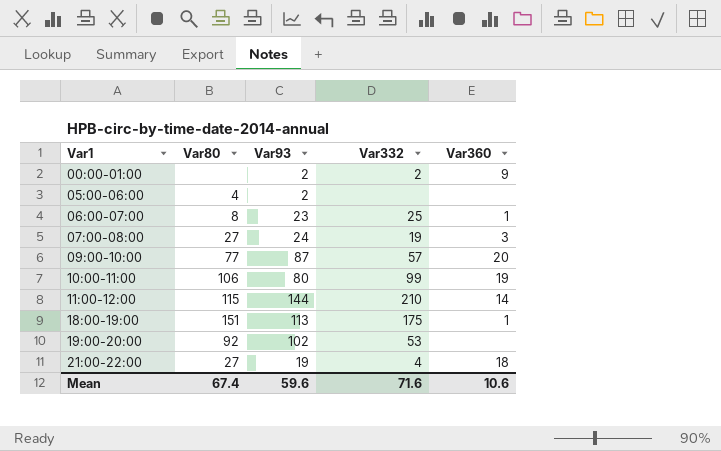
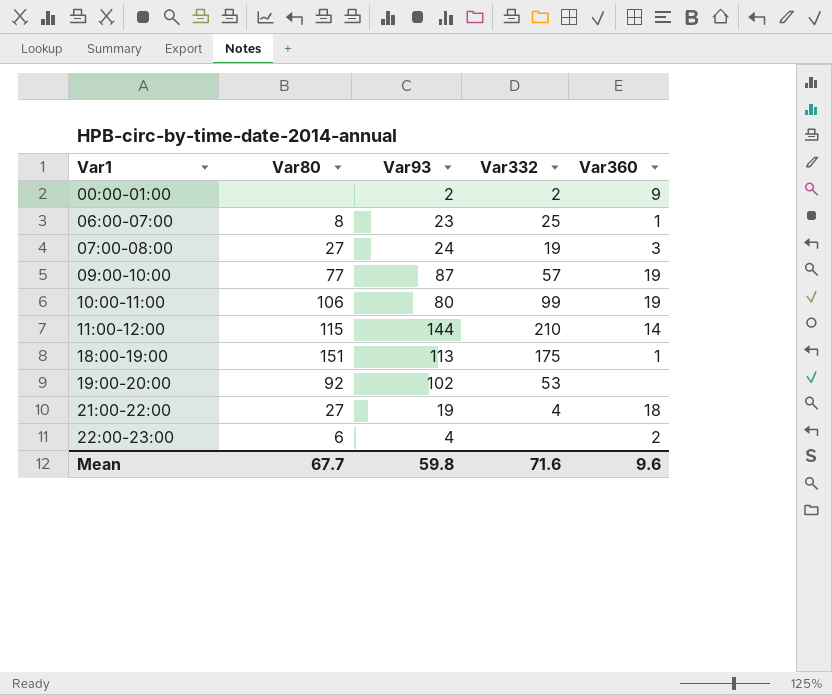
row 05:00-06:00: 4 | 2 | none | none -> none
09:00-10:00 | Var360: 20 -> 19
row 22:00-23:00: none -> 6 | 4 | none | 2
Mean | Var80: 67.4 -> 67.7
Mean | Var93: 59.6 -> 59.8
Mean | Var360: 10.6 -> 9.6

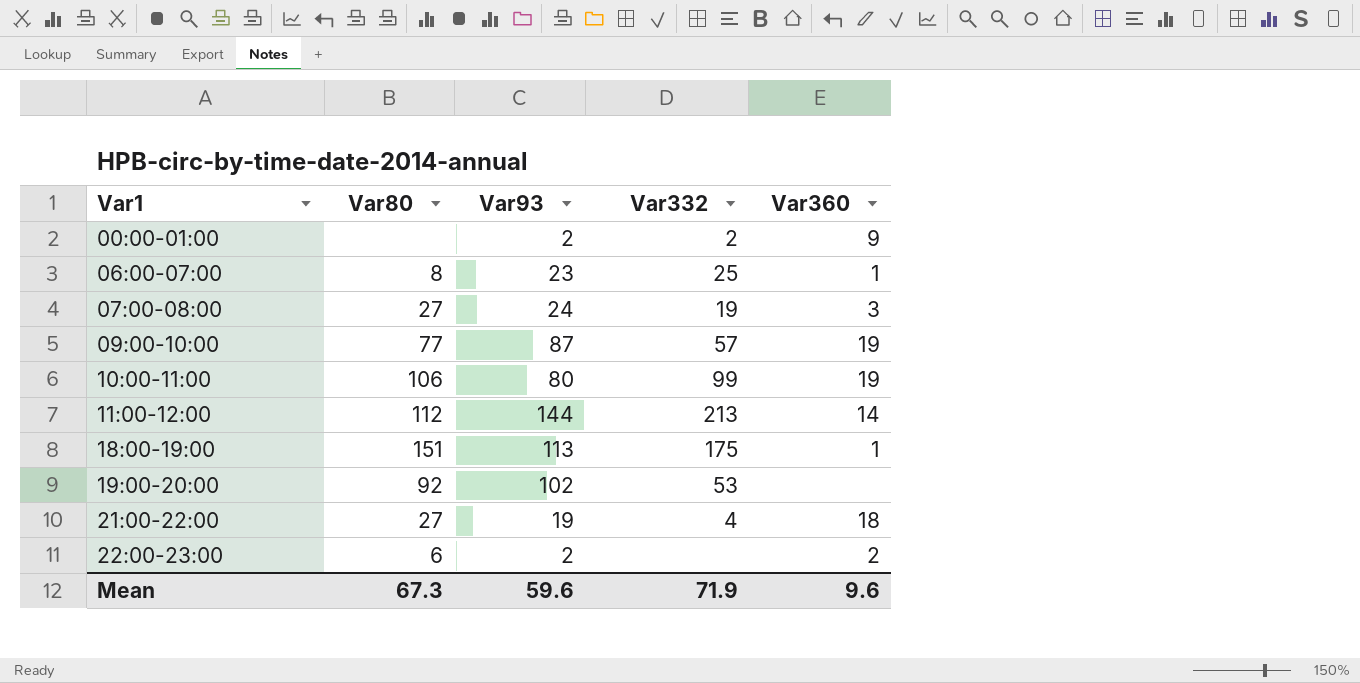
11:00-12:00 | Var80: 115 -> 112
11:00-12:00 | Var332: 210 -> 213
22:00-23:00 | Var93: 4 -> 2
Mean | Var80: 67.7 -> 67.3
Mean | Var93: 59.8 -> 59.6
Mean | Var332: 71.6 -> 71.9

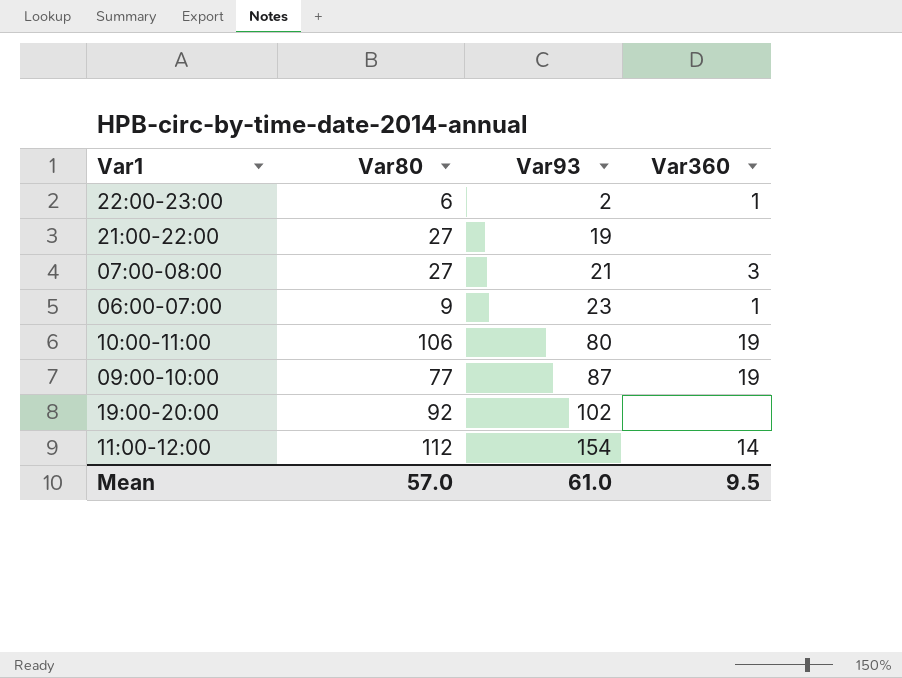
row order: Var1 ascending -> Var93 ascending
column Var332 | position: 4 -> none
row 00:00-01:00: none | 2 | 2 | 9 -> none
row 18:00-19:00: 151 | 113 | 175 | 1 -> none
22:00-23:00 | Var360: 2 -> 1
21:00-22:00 | Var360: 18 -> none
07:00-08:00 | Var93: 24 -> 21
06:00-07:00 | Var80: 8 -> 9
11:00-12:00 | Var93: 144 -> 154
Mean | Var80: 67.3 -> 57.0
Mean | Var93: 59.6 -> 61.0
Mean | Var360: 9.6 -> 9.5

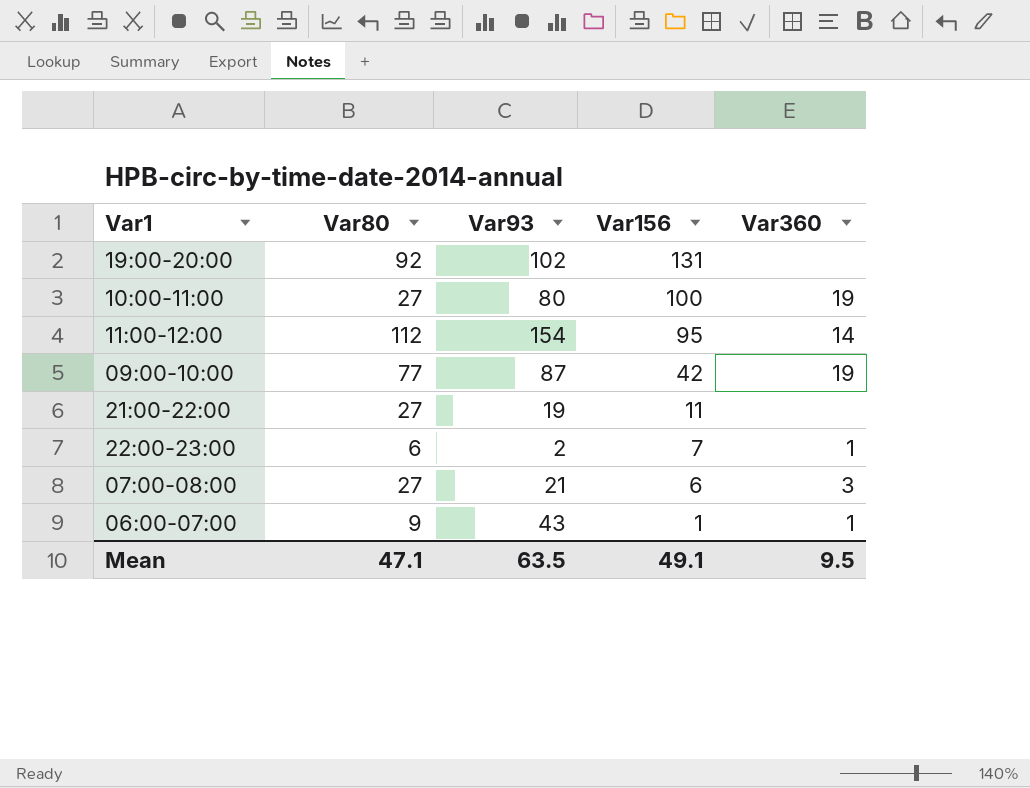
row order: Var93 ascending -> Var156 descending
column Var156 | position: none -> 4
10:00-11:00 | Var80: 106 -> 27
06:00-07:00 | Var93: 23 -> 43
Mean | Var80: 57.0 -> 47.1
Mean | Var93: 61.0 -> 63.5

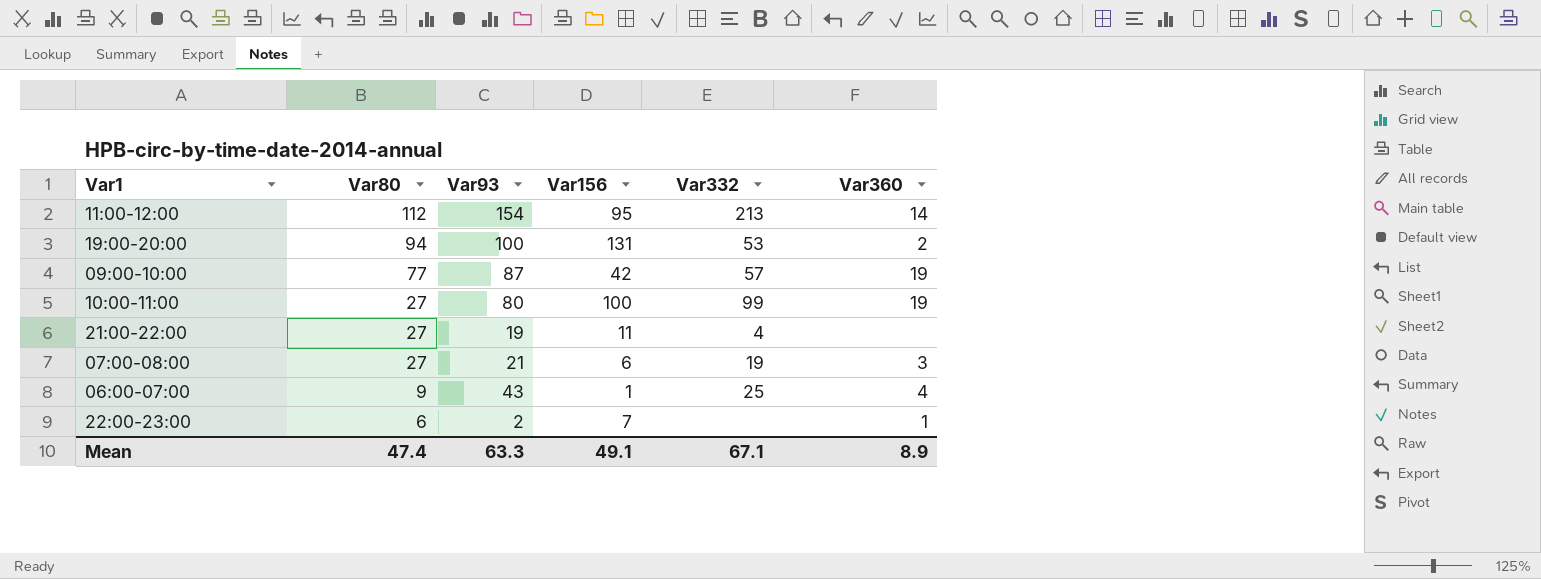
row order: Var156 descending -> Var80 descending
column Var332 | position: none -> 5
19:00-20:00 | Var80: 92 -> 94
19:00-20:00 | Var93: 102 -> 100
19:00-20:00 | Var360: none -> 2
06:00-07:00 | Var360: 1 -> 4
Mean | Var80: 47.1 -> 47.4
Mean | Var93: 63.5 -> 63.3
Mean | Var360: 9.5 -> 8.9

